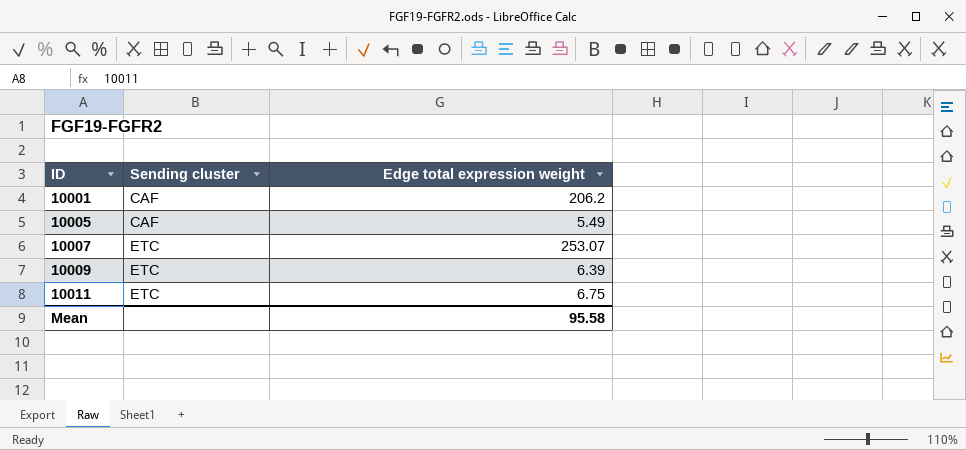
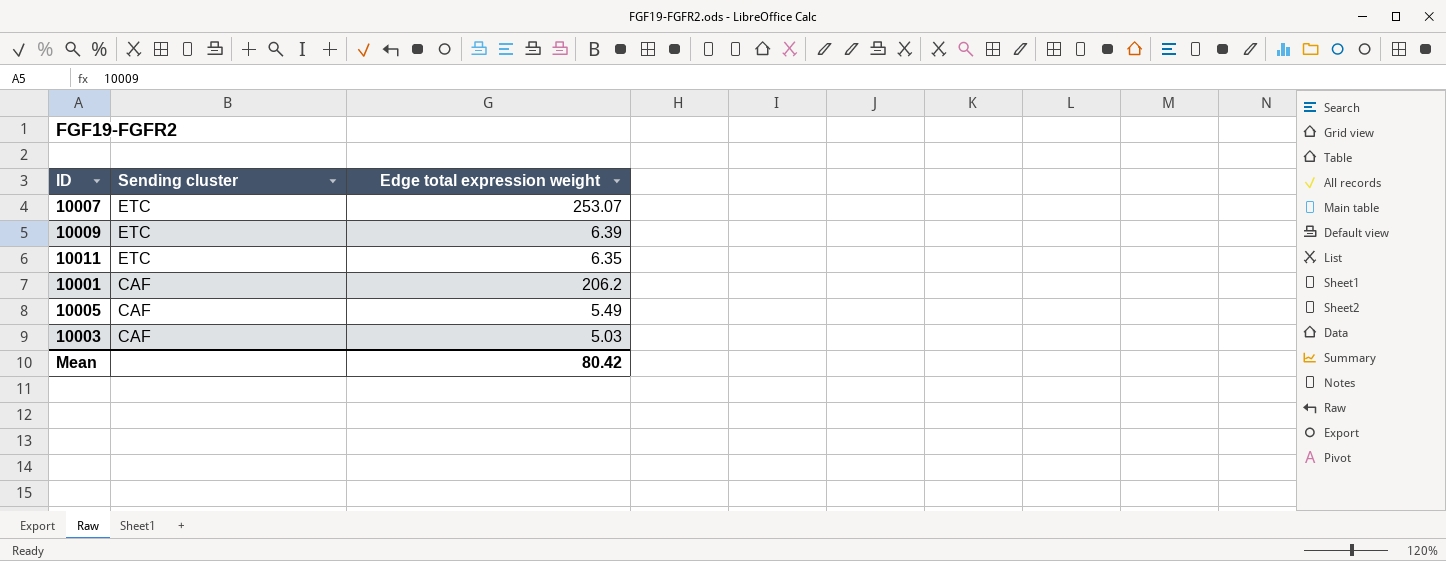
row order: ID ascending -> Sending cluster descending
10011 | Edge total expression weight: 6.75 -> 6.35
row 10003: none -> CAF | 5.03
Mean | Edge total expression weight: 95.58 -> 80.42

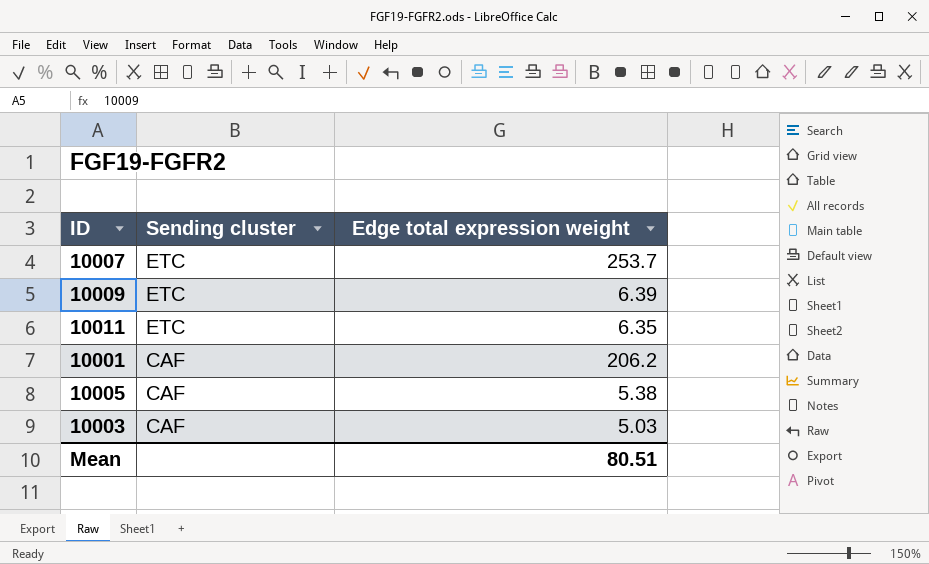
10007 | Edge total expression weight: 253.07 -> 253.7
10005 | Edge total expression weight: 5.49 -> 5.38
Mean | Edge total expression weight: 80.42 -> 80.51

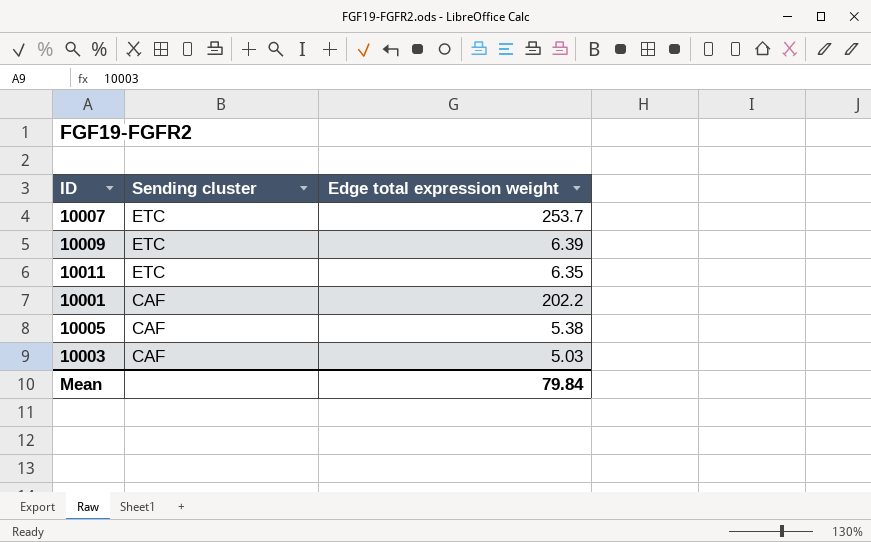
10001 | Edge total expression weight: 206.2 -> 202.2
Mean | Edge total expression weight: 80.51 -> 79.84

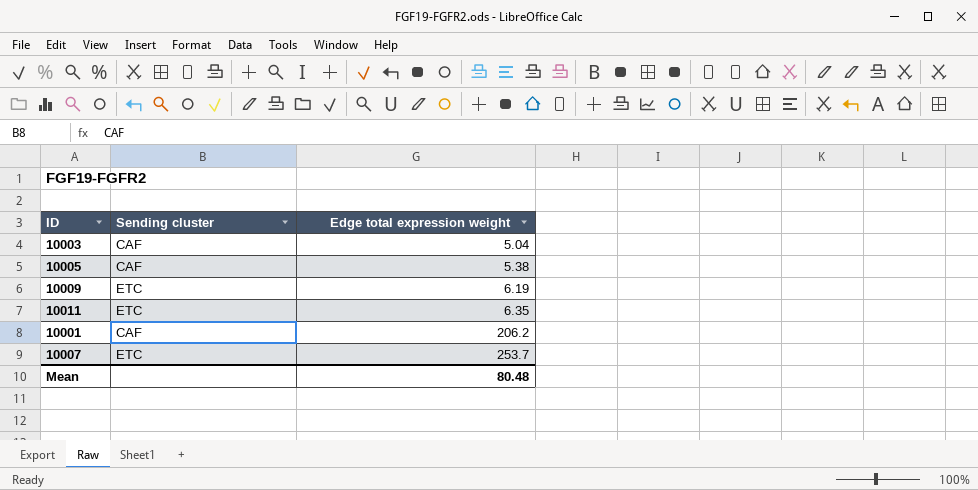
row order: Sending cluster descending -> Edge total expression weight ascending
10003 | Edge total expression weight: 5.03 -> 5.04
10009 | Edge total expression weight: 6.39 -> 6.19
10001 | Edge total expression weight: 202.2 -> 206.2
Mean | Edge total expression weight: 79.84 -> 80.48

